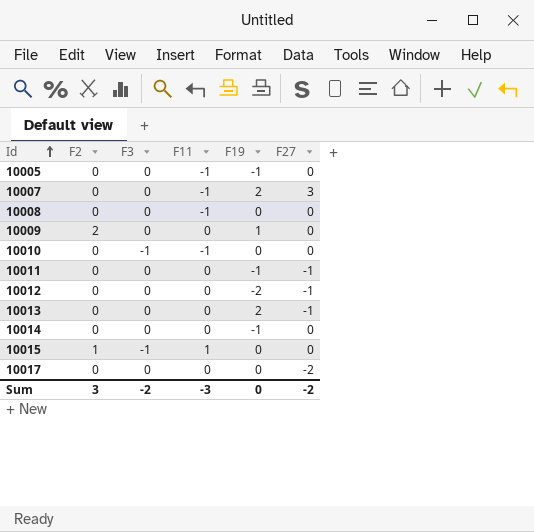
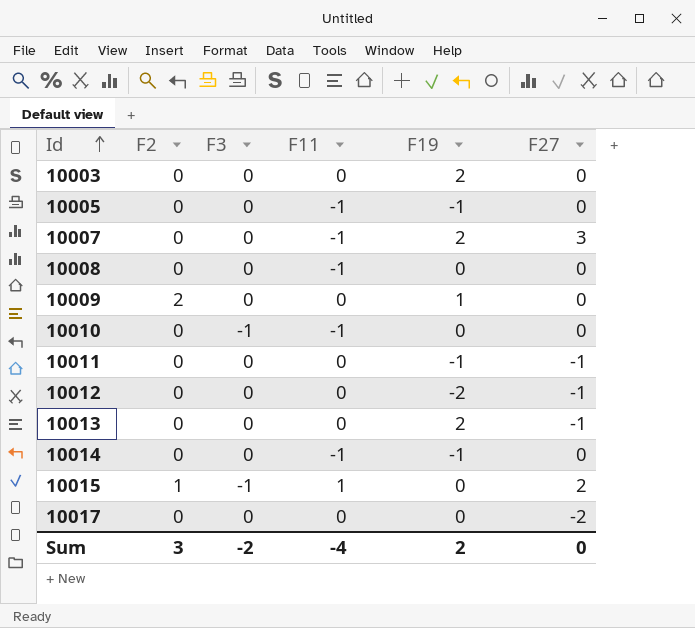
row 10003: none -> 0 | 0 | 0 | 2 | 0
10014 | F11: 0 -> -1
10015 | F27: 0 -> 2
Sum | F11: -3 -> -4
Sum | F19: 0 -> 2
Sum | F27: -2 -> 0

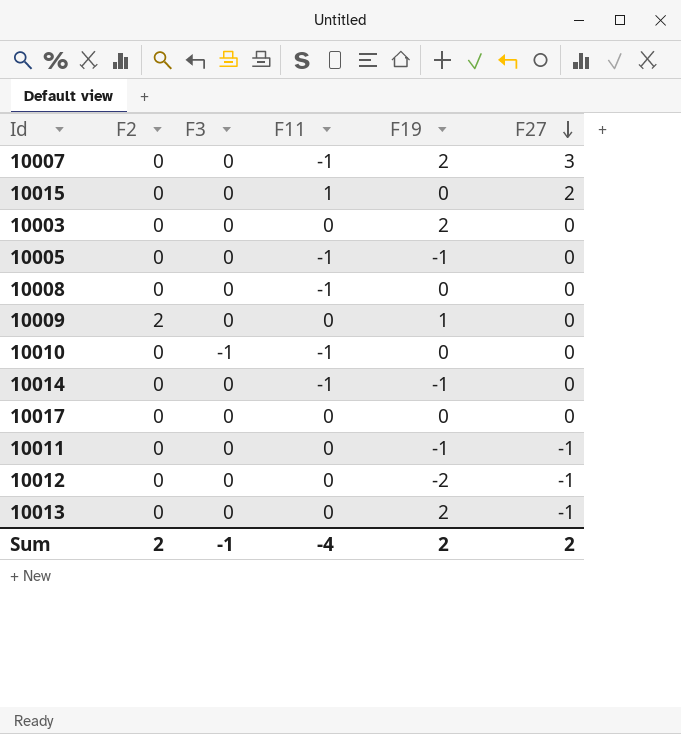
row order: Id ascending -> F27 descending
10015 | F2: 1 -> 0
10015 | F3: -1 -> 0
10017 | F27: -2 -> 0
Sum | F2: 3 -> 2
Sum | F3: -2 -> -1
Sum | F27: 0 -> 2

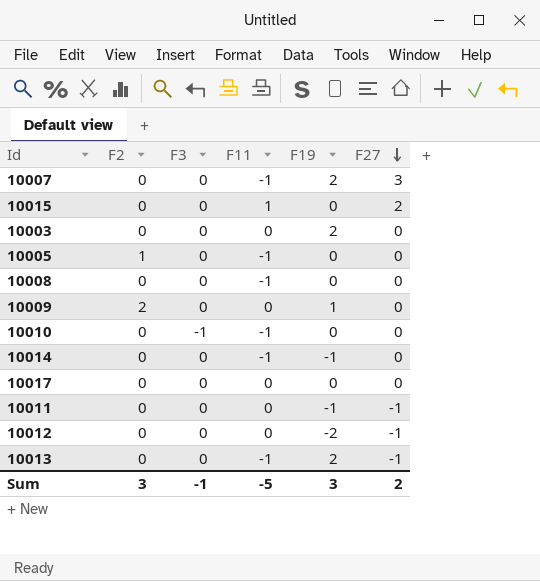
10005 | F2: 0 -> 1
10005 | F19: -1 -> 0
10013 | F11: 0 -> -1
Sum | F2: 2 -> 3
Sum | F11: -4 -> -5
Sum | F19: 2 -> 3

